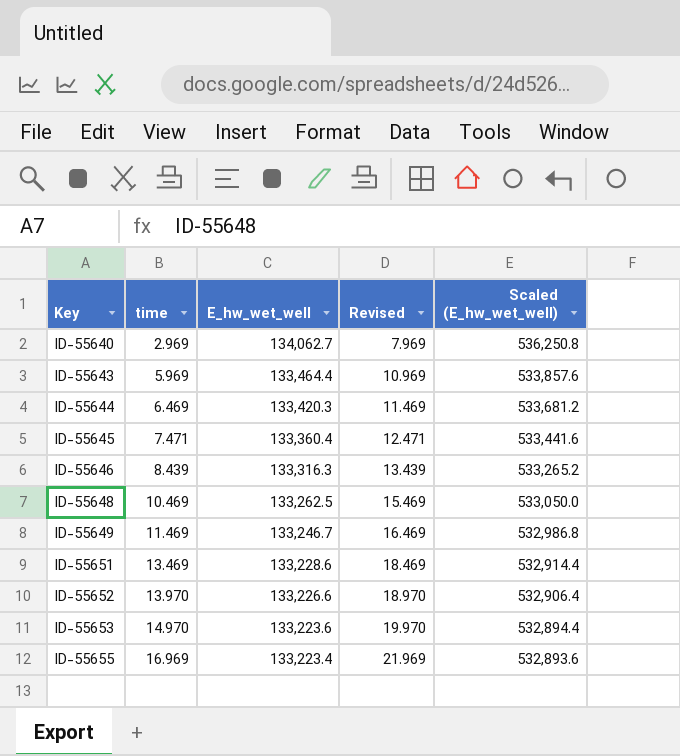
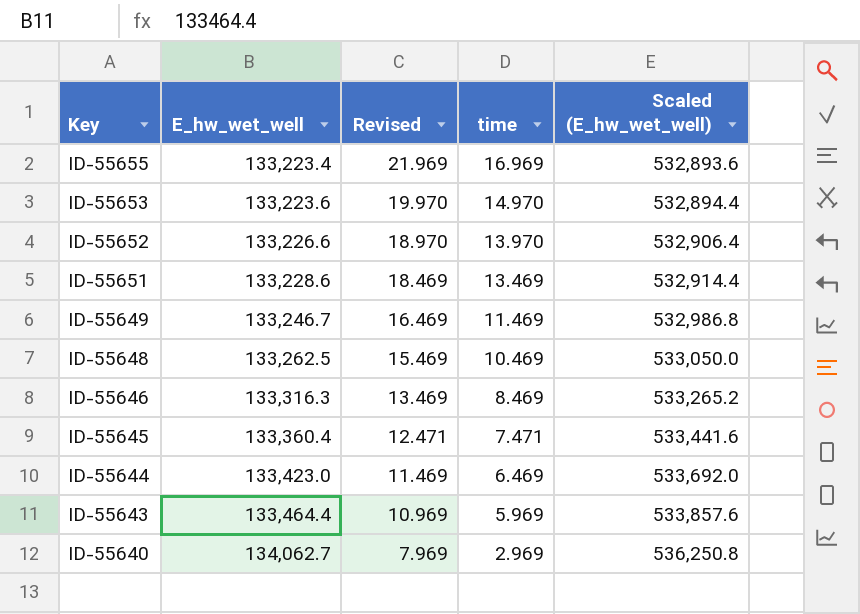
row order: Key ascending -> Key descending
column time | position: 2 -> 4
ID-55646 | Revised: 13.439 -> 13.469
ID-55646 | time: 8.439 -> 8.469
ID-55644 | E_hw_wet_well: 133,420.3 -> 133,423.0
ID-55644 | Scaled (E_hw_wet_well): 533,681.2 -> 533,692.0

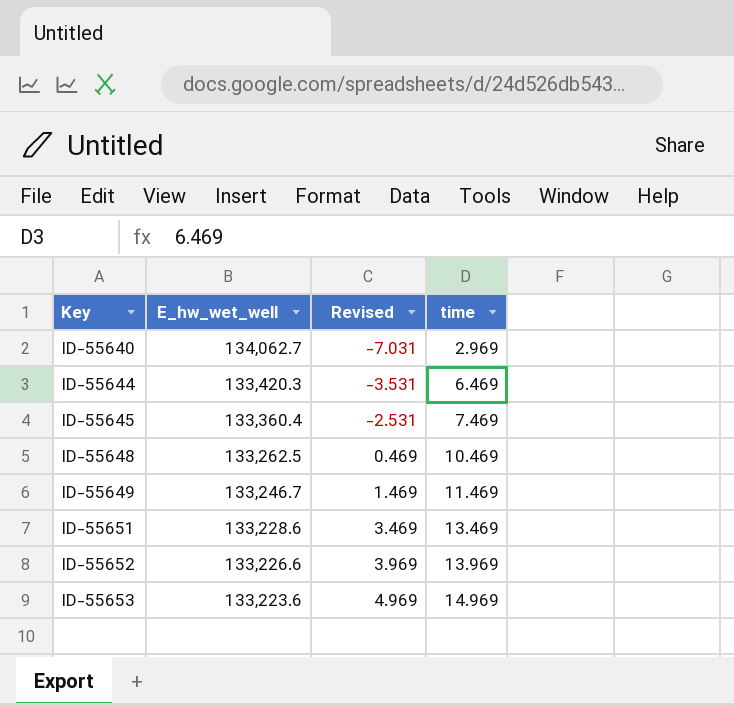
row order: Key descending -> Key ascending
column Scaled (E_hw_wet_well) | formula: [E_hw_wet_well] * 4 -> none
column Revised | formula: [time] + 5 -> [time] - 10
row ID-55655: 133,223.4 | 21.969 | 16.969 | 532,893.6 -> none
row ID-55646: 133,316.3 | 13.469 | 8.469 | 533,265.2 -> none
row ID-55643: 133,464.4 | 10.969 | 5.969 | 533,857.6 -> none
ID-55644 | E_hw_wet_well: 133,423.0 -> 133,420.3
ID-55645 | time: 7.471 -> 7.469
ID-55652 | time: 13.970 -> 13.969
ID-55653 | time: 14.970 -> 14.969

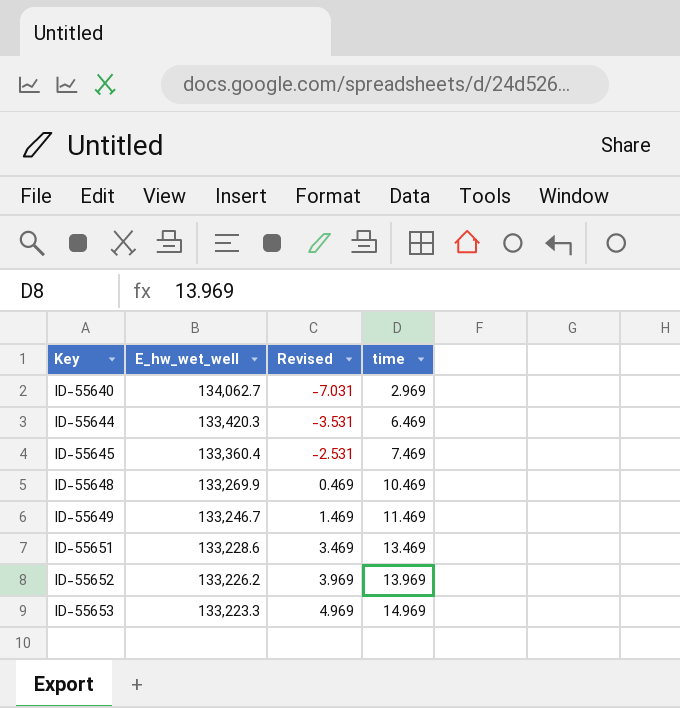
ID-55648 | E_hw_wet_well: 133,262.5 -> 133,269.9
ID-55652 | E_hw_wet_well: 133,226.6 -> 133,226.2
ID-55653 | E_hw_wet_well: 133,223.6 -> 133,223.3

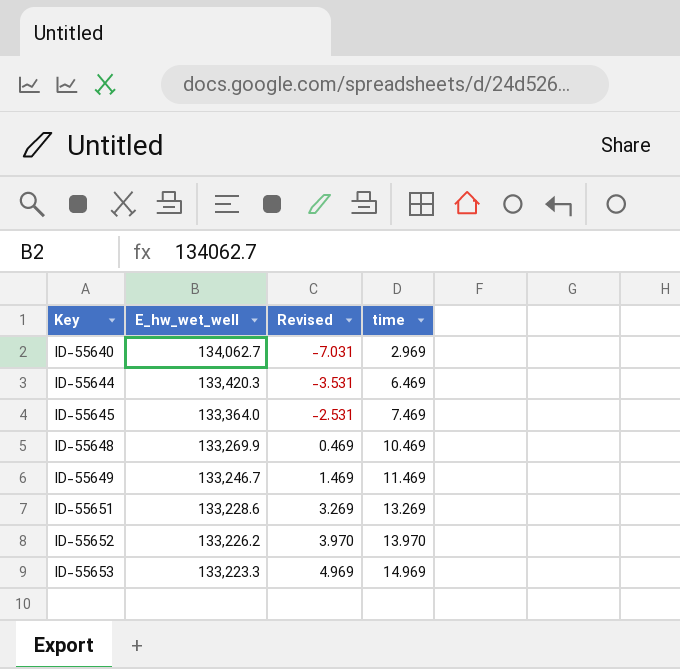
ID-55645 | E_hw_wet_well: 133,360.4 -> 133,364.0
ID-55651 | Revised: 3.469 -> 3.269
ID-55651 | time: 13.469 -> 13.269
ID-55652 | Revised: 3.969 -> 3.970
ID-55652 | time: 13.969 -> 13.970

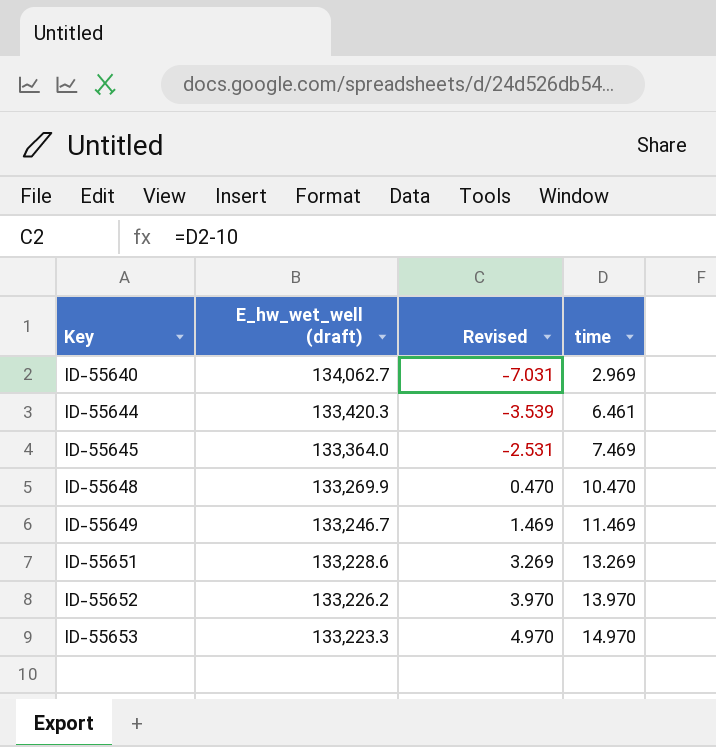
column name: E_hw_wet_well -> E_hw_wet_well (draft)
ID-55644 | Revised: -3.531 -> -3.539
ID-55644 | time: 6.469 -> 6.461
ID-55648 | Revised: 0.469 -> 0.470
ID-55648 | time: 10.469 -> 10.470
ID-55653 | Revised: 4.969 -> 4.970
ID-55653 | time: 14.969 -> 14.970

